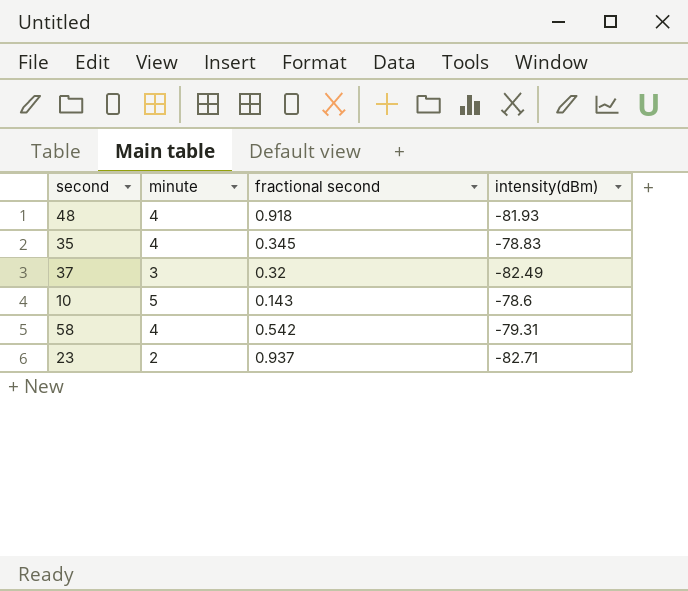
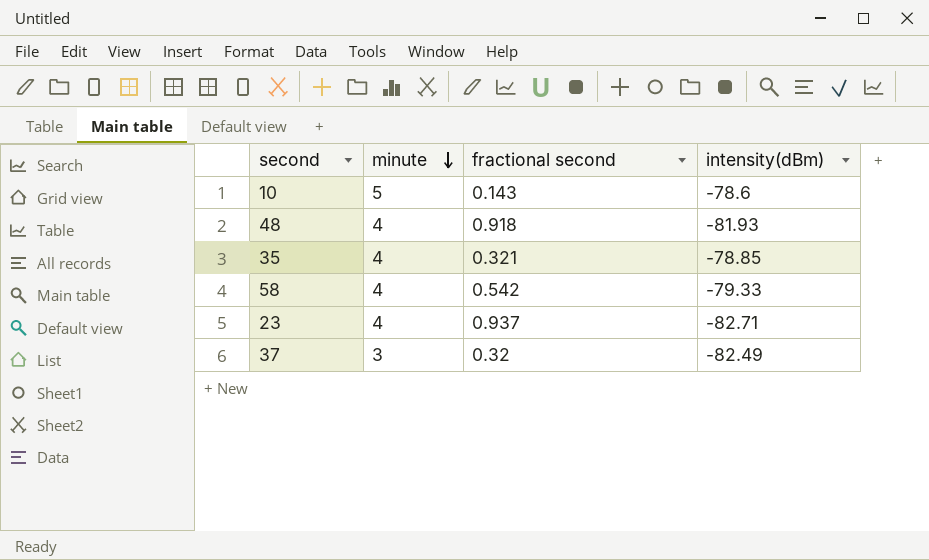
row order: none -> minute descending
35 | fractional second: 0.345 -> 0.321
35 | intensity(dBm): -78.83 -> -78.85
58 | intensity(dBm): -79.31 -> -79.33
23 | minute: 2 -> 4

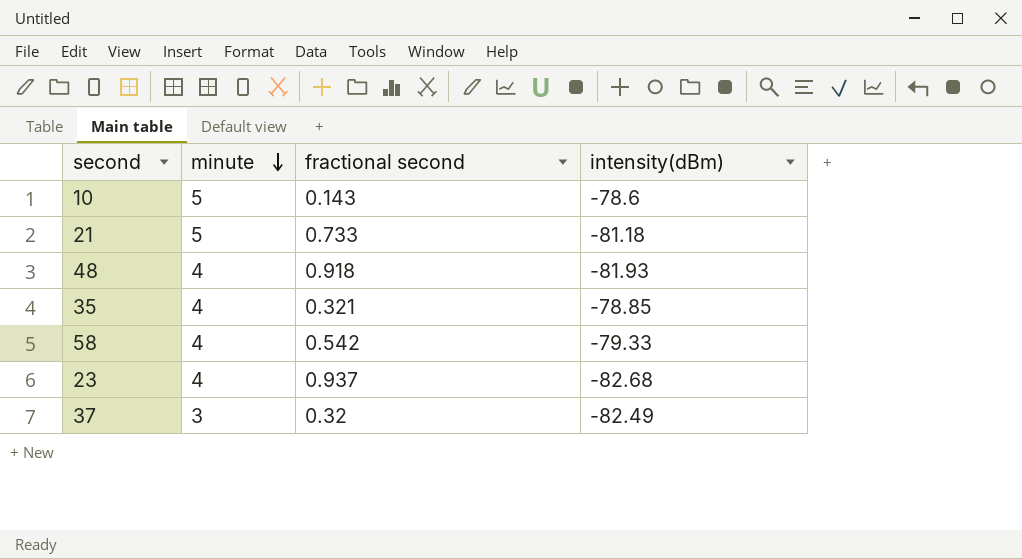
row 21: none -> 5 | 0.733 | -81.18
23 | intensity(dBm): -82.71 -> -82.68

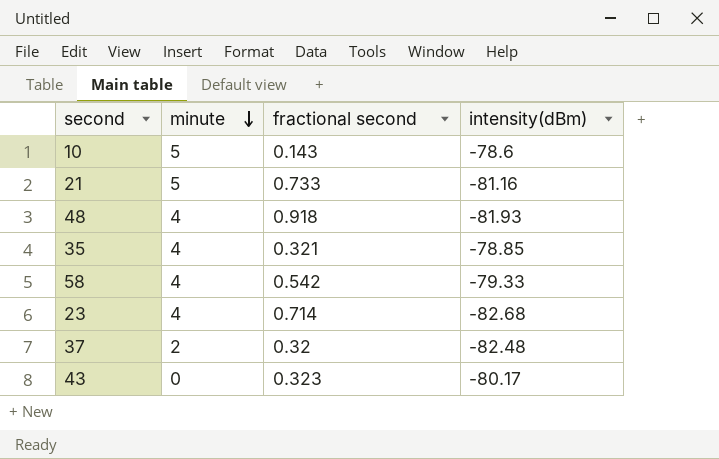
21 | intensity(dBm): -81.18 -> -81.16
23 | fractional second: 0.937 -> 0.714
37 | minute: 3 -> 2
37 | intensity(dBm): -82.49 -> -82.48
row 43: none -> 0 | 0.323 | -80.17

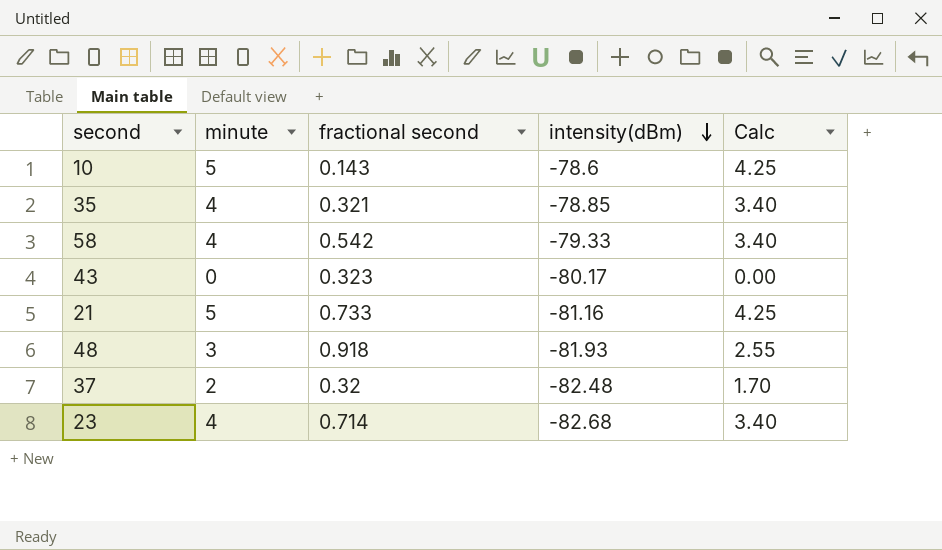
row order: minute descending -> intensity(dBm) descending
column Calc | formula: none -> [minute] * 0.85
48 | minute: 4 -> 3

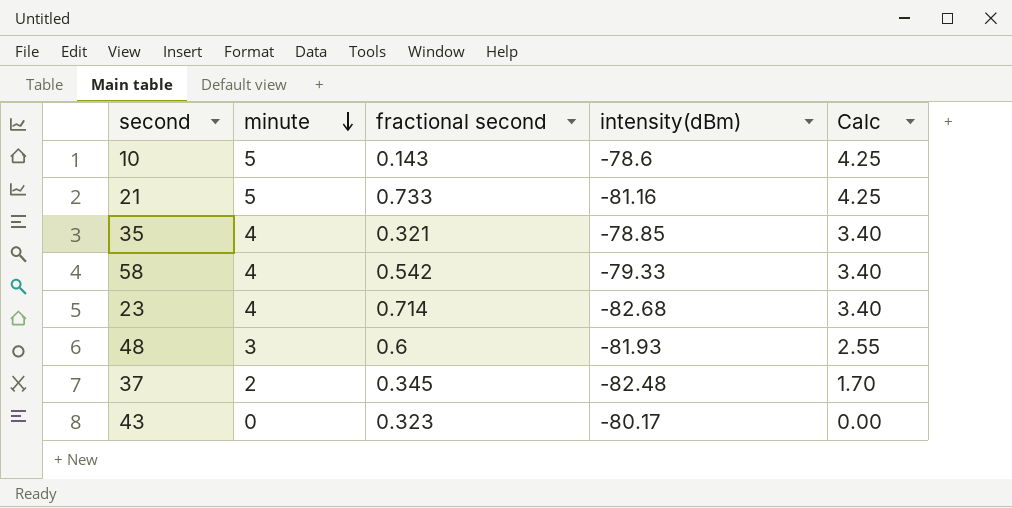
row order: intensity(dBm) descending -> minute descending
48 | fractional second: 0.918 -> 0.6
37 | fractional second: 0.32 -> 0.345

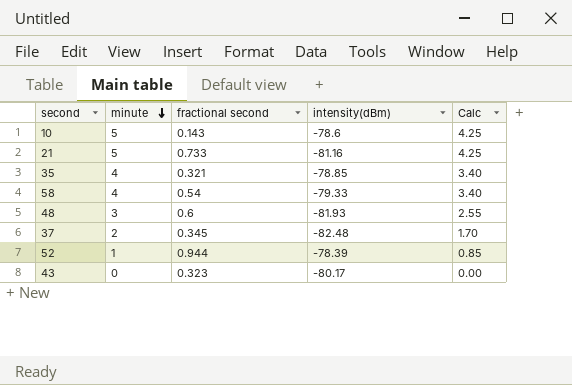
row 23: 4 | 0.714 | -82.68 | 3.40 -> none
58 | fractional second: 0.542 -> 0.54
row 52: none -> 1 | 0.944 | -78.39 | 0.85

